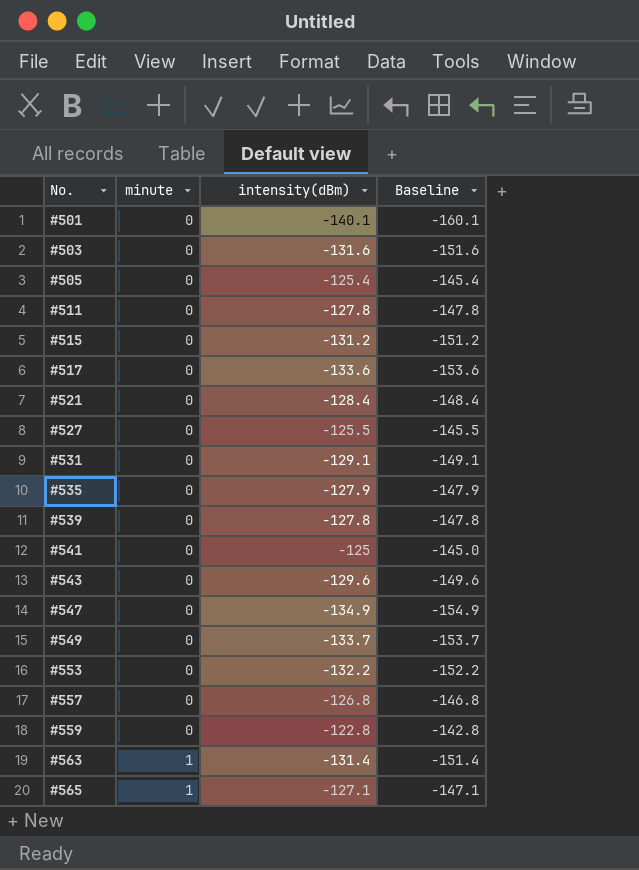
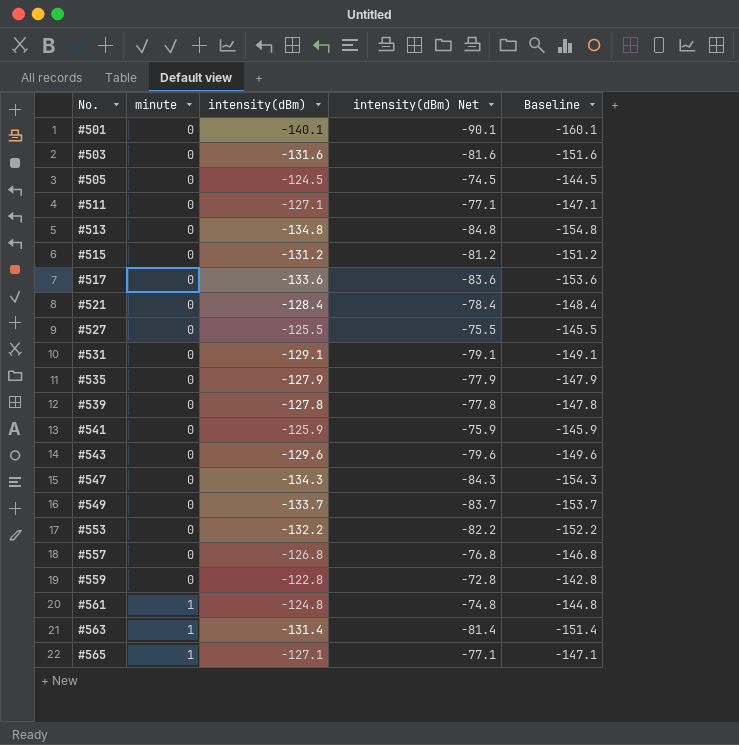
column intensity(dBm) Net | formula: none -> [intensity(dBm)] + 50
#505 | intensity(dBm): -125.4 -> -124.5
#505 | Baseline: -145.4 -> -144.5
#511 | intensity(dBm): -127.8 -> -127.1
#511 | Baseline: -147.8 -> -147.1
row #513: none -> 0 | -134.8 | -84.8 | -154.8
#541 | intensity(dBm): -125 -> -125.9
#541 | Baseline: -145.0 -> -145.9
#547 | intensity(dBm): -134.9 -> -134.3
#547 | Baseline: -154.9 -> -154.3
row #561: none -> 1 | -124.8 | -74.8 | -144.8

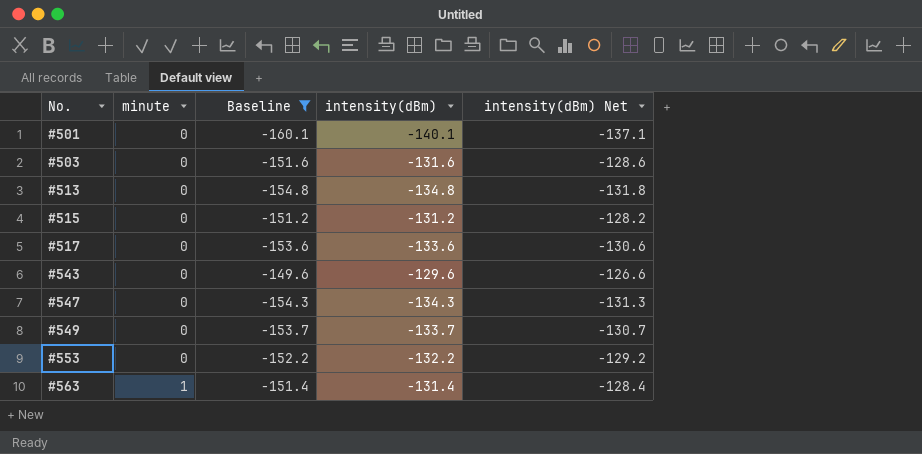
filter: none -> Baseline <= -149.6
column Baseline | position: 5 -> 3
column intensity(dBm) Net | formula: [intensity(dBm)] + 50 -> [intensity(dBm)] + 3

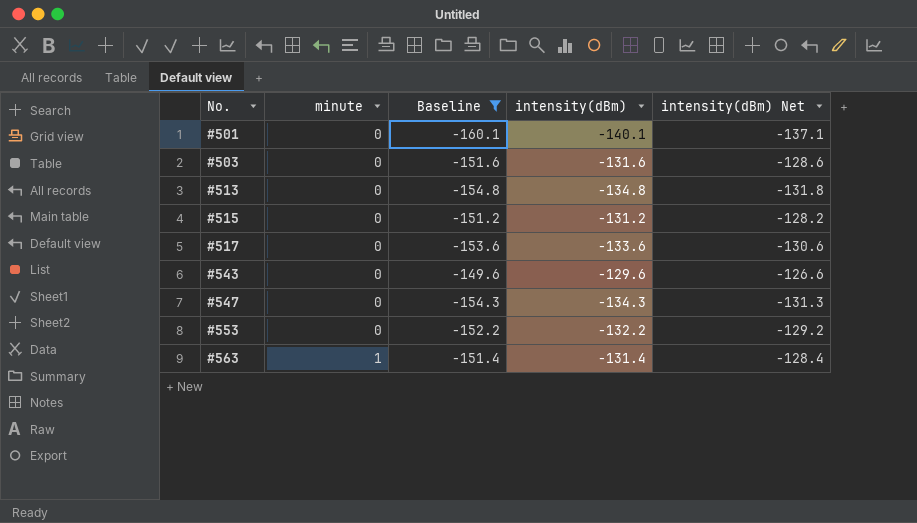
row #549: 0 | -153.7 | -133.7 | -130.7 -> none

